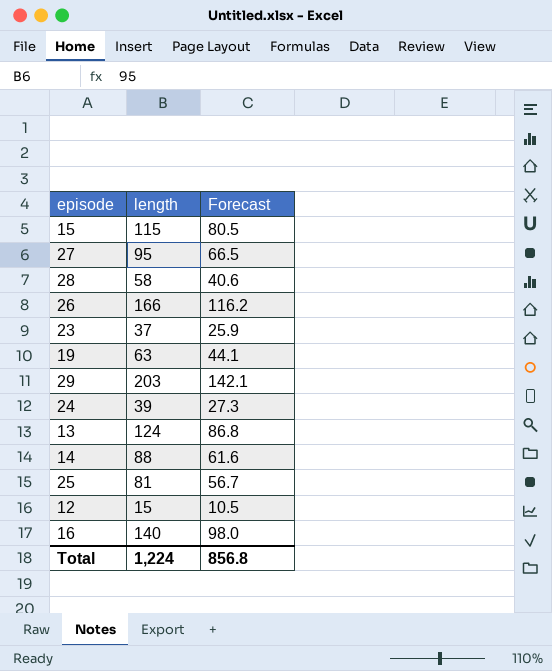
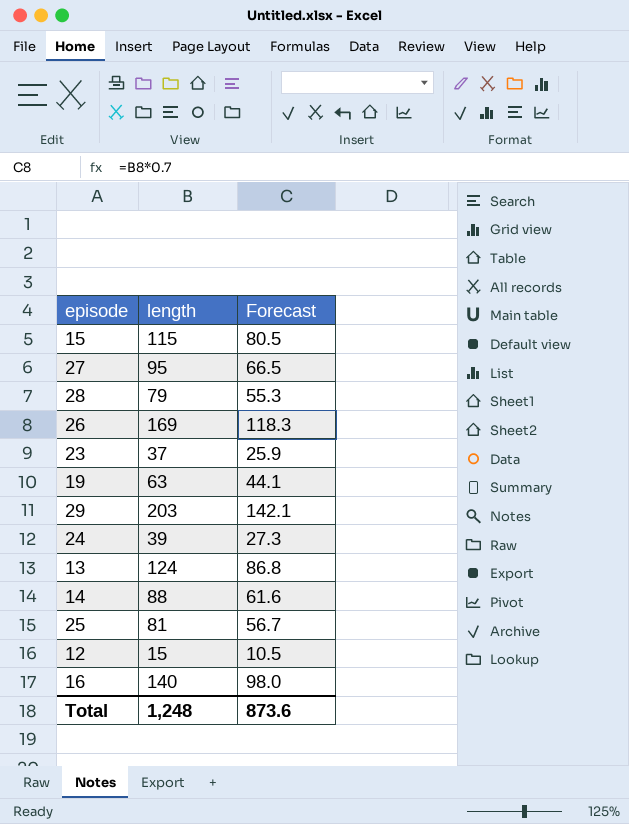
28 | length: 58 -> 79
28 | Forecast: 40.6 -> 55.3
26 | length: 166 -> 169
26 | Forecast: 116.2 -> 118.3
Total | length: 1,224 -> 1,248
Total | Forecast: 856.8 -> 873.6

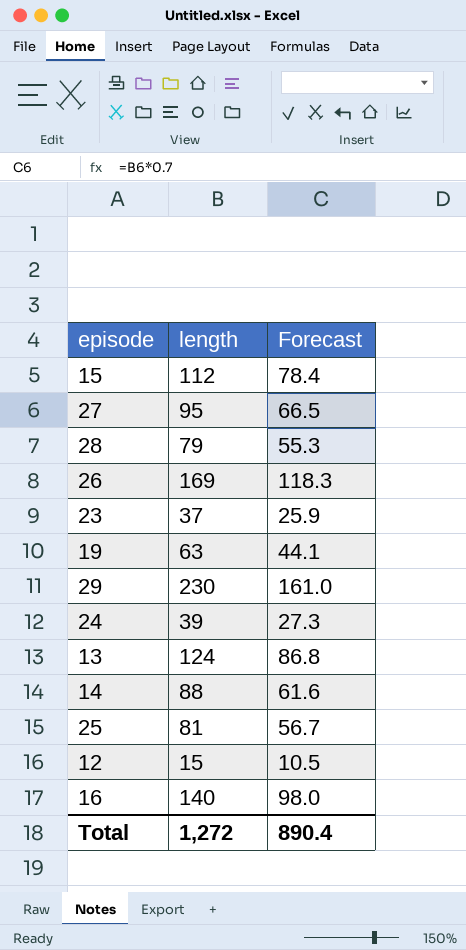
15 | length: 115 -> 112
15 | Forecast: 80.5 -> 78.4
29 | length: 203 -> 230
29 | Forecast: 142.1 -> 161.0
Total | length: 1,248 -> 1,272
Total | Forecast: 873.6 -> 890.4

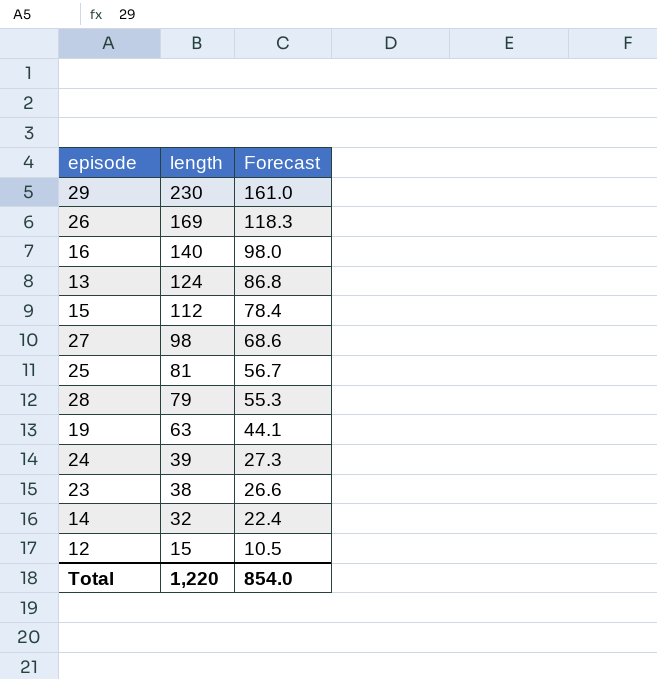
row order: none -> length descending
27 | length: 95 -> 98
27 | Forecast: 66.5 -> 68.6
23 | length: 37 -> 38
23 | Forecast: 25.9 -> 26.6
14 | length: 88 -> 32
14 | Forecast: 61.6 -> 22.4
Total | length: 1,272 -> 1,220
Total | Forecast: 890.4 -> 854.0

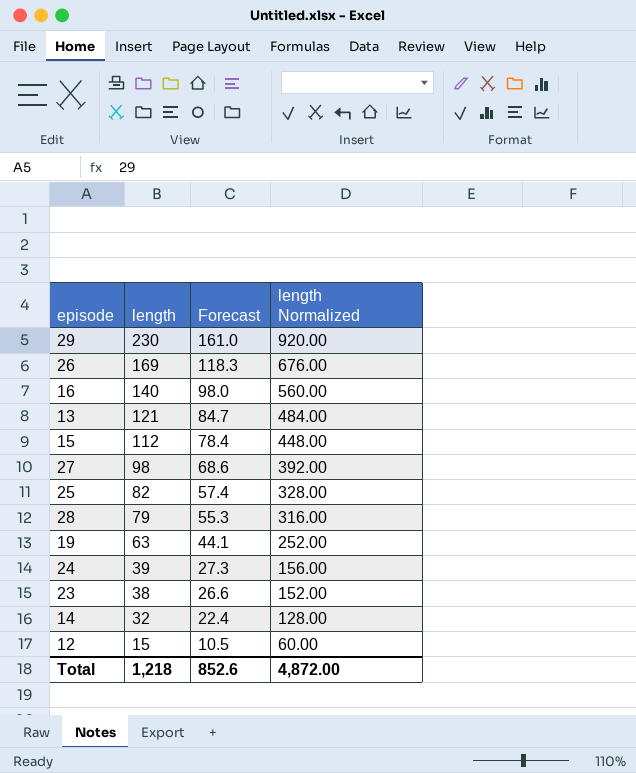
column length Normalized | formula: none -> [length] * 4
13 | length: 124 -> 121
13 | Forecast: 86.8 -> 84.7
25 | length: 81 -> 82
25 | Forecast: 56.7 -> 57.4
Total | length: 1,220 -> 1,218
Total | Forecast: 854.0 -> 852.6

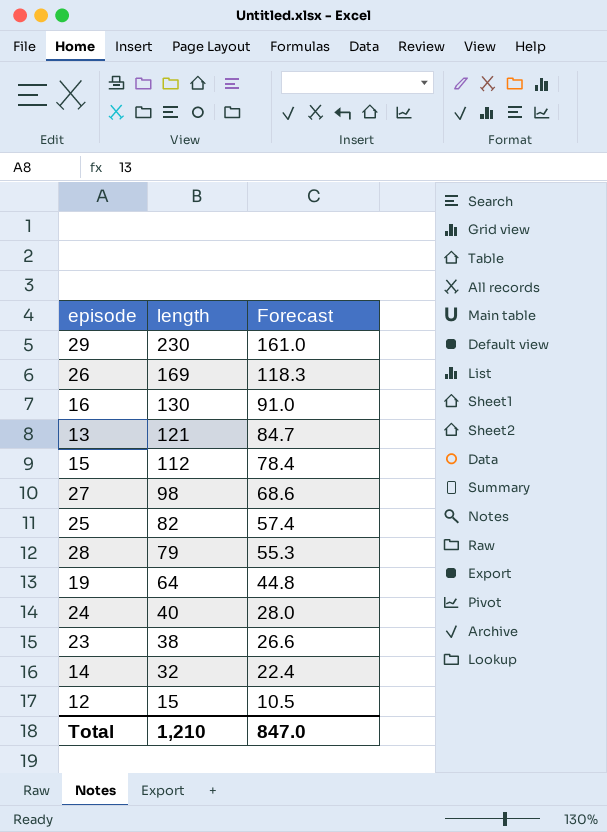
column length Normalized | formula: [length] * 4 -> none
16 | length: 140 -> 130
16 | Forecast: 98.0 -> 91.0
19 | length: 63 -> 64
19 | Forecast: 44.1 -> 44.8
24 | length: 39 -> 40
24 | Forecast: 27.3 -> 28.0
Total | length: 1,218 -> 1,210
Total | Forecast: 852.6 -> 847.0

